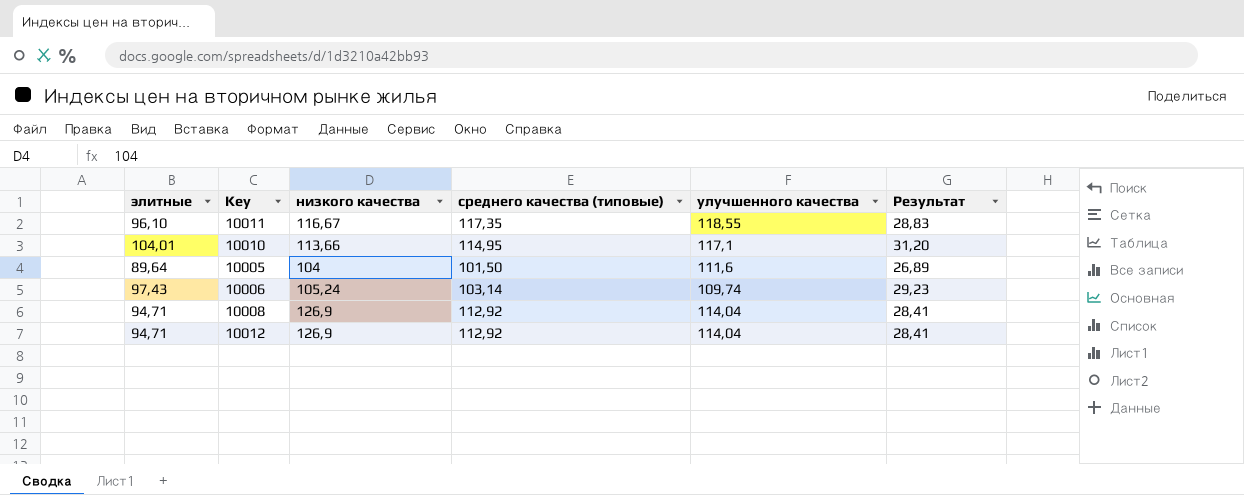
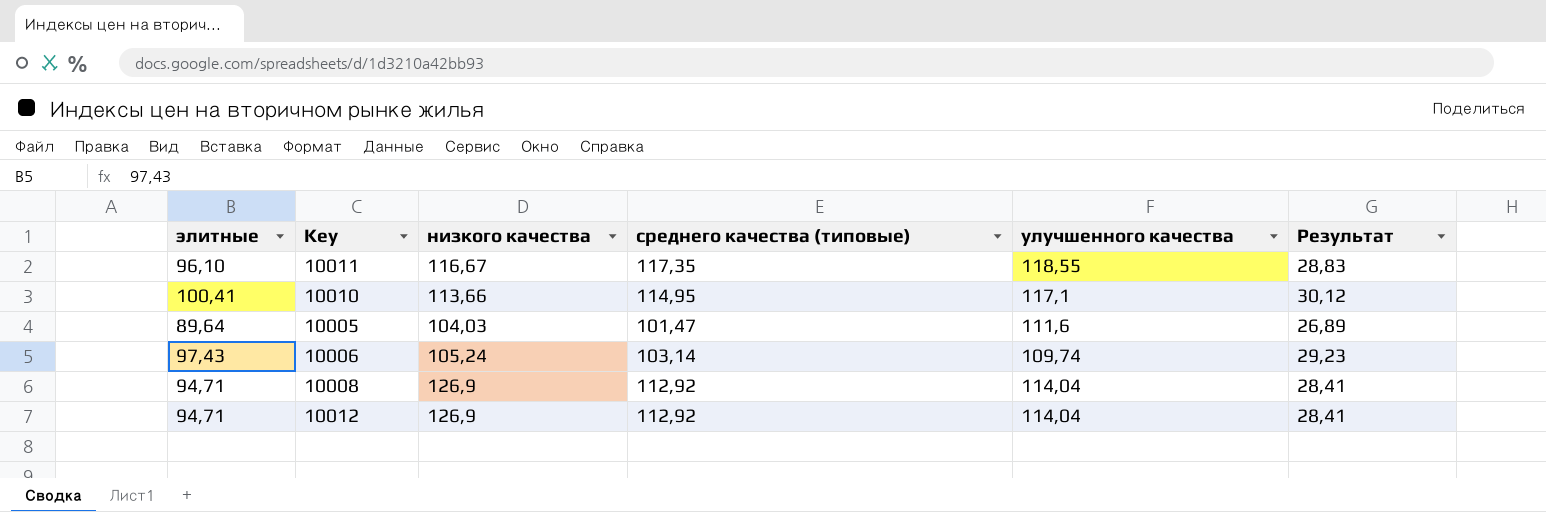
10010 | элитные: 104,01 -> 100,41
10010 | Результат: 31,20 -> 30,12
10005 | низкого качества: 104 -> 104,03
10005 | среднего качества (типовые): 101,50 -> 101,47

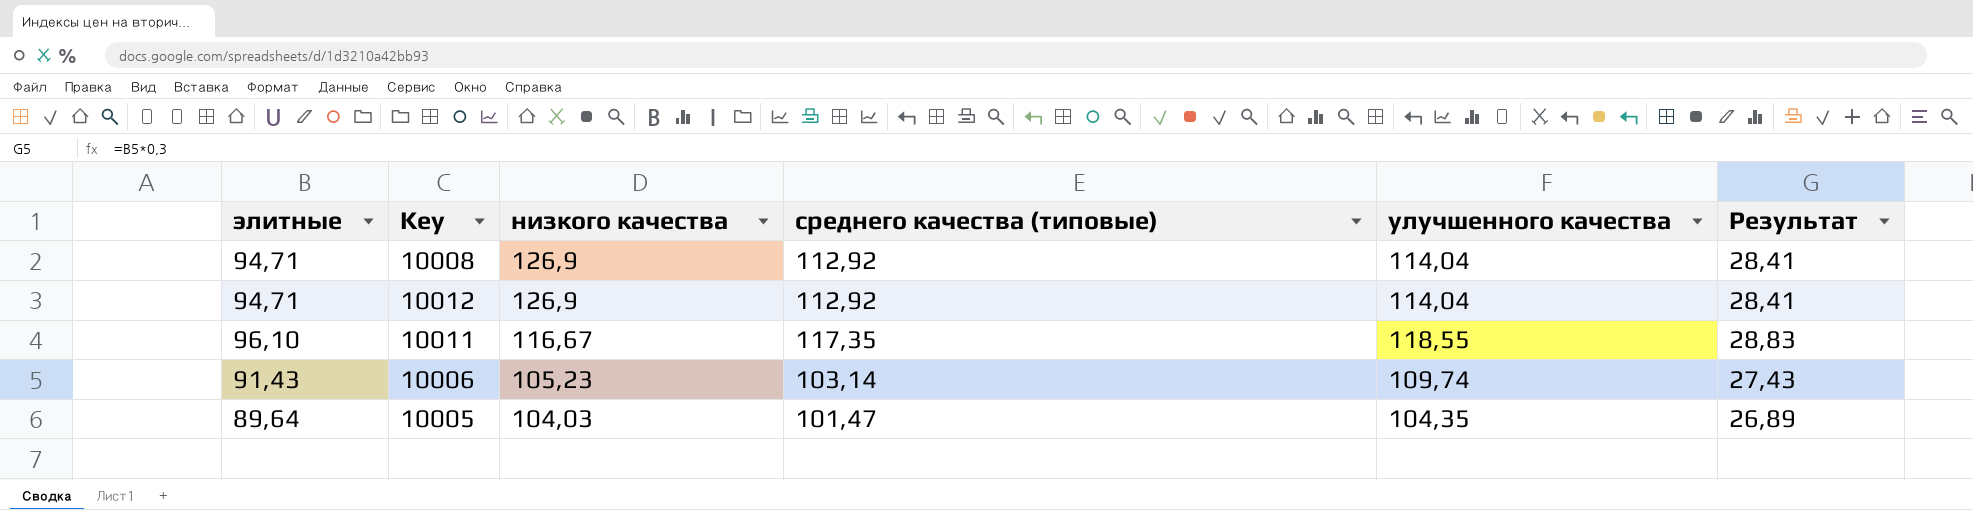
row order: none -> низкого качества descending
row 10010: 100,41 | 113,66 | 114,95 | 117,1 | 30,12 -> none
10006 | элитные: 97,43 -> 91,43
10006 | низкого качества: 105,24 -> 105,23
10006 | Результат: 29,23 -> 27,43
10005 | улучшенного качества: 111,6 -> 104,35

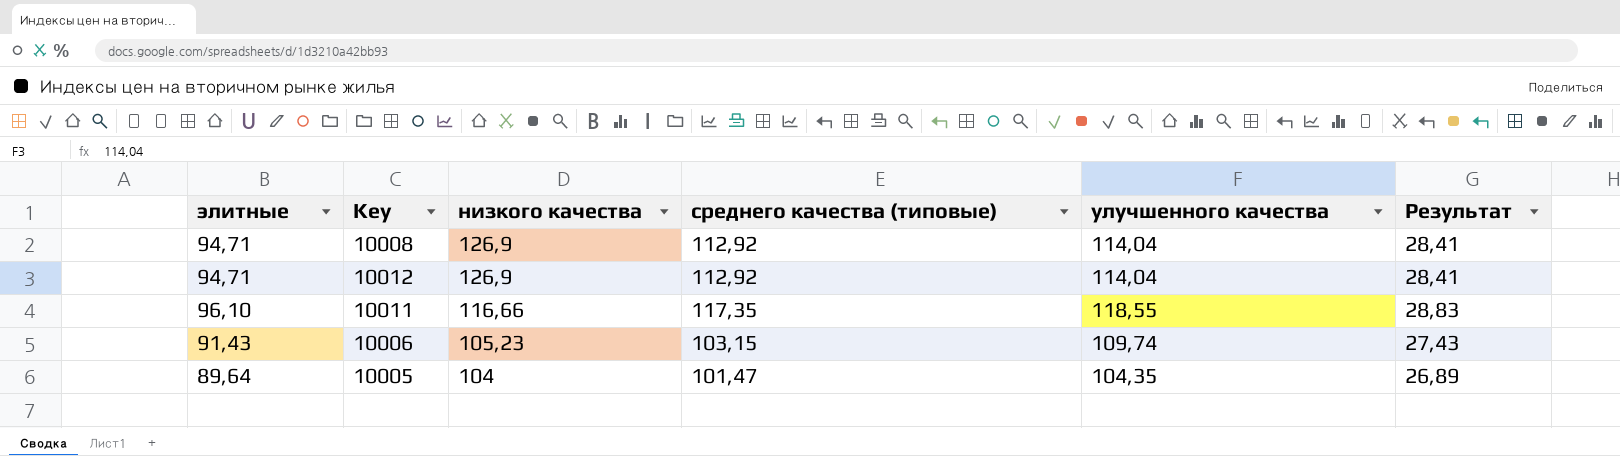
10011 | низкого качества: 116,67 -> 116,66
10006 | среднего качества (типовые): 103,14 -> 103,15
10005 | низкого качества: 104,03 -> 104

